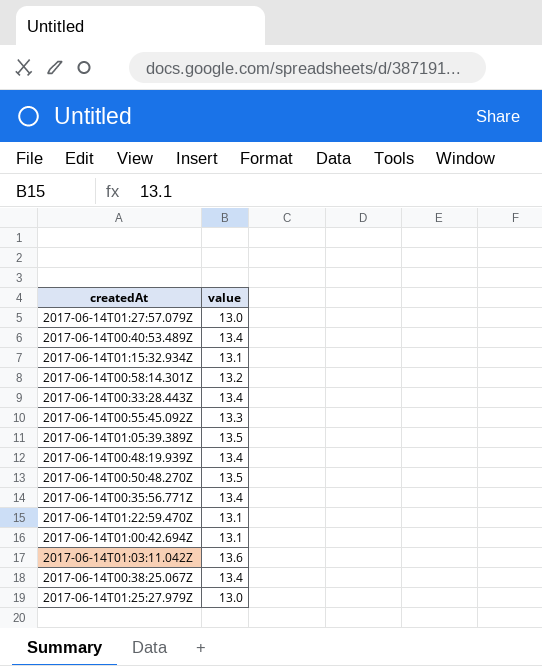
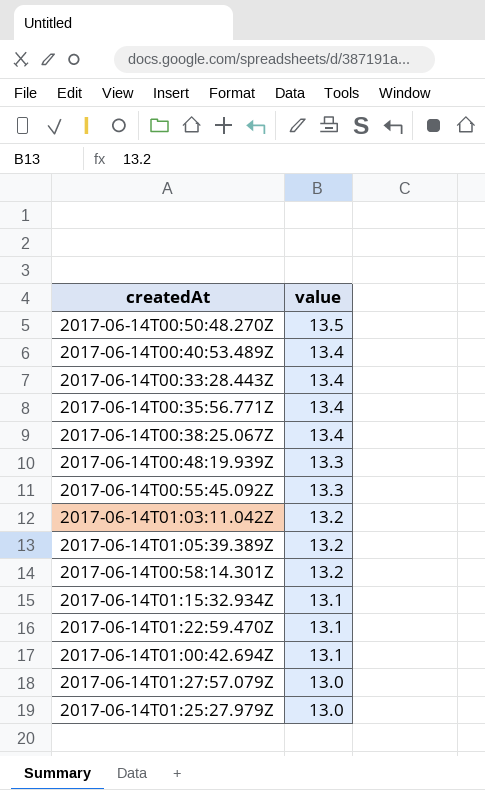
row order: none -> value descending
2017-06-14T00:48:19.939Z | value: 13.4 -> 13.3
2017-06-14T01:03:11.042Z | value: 13.6 -> 13.2
2017-06-14T01:05:39.389Z | value: 13.5 -> 13.2

